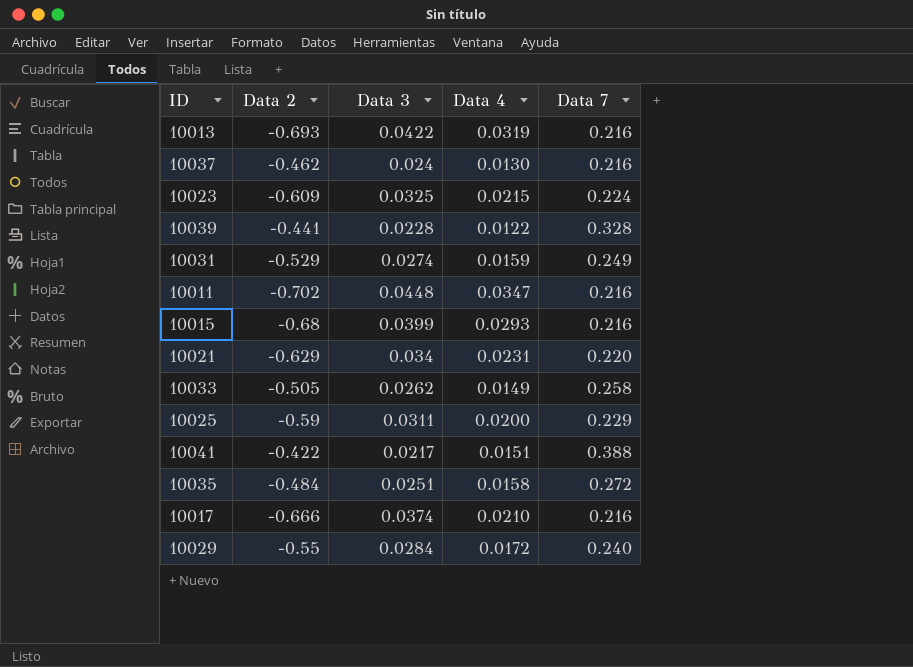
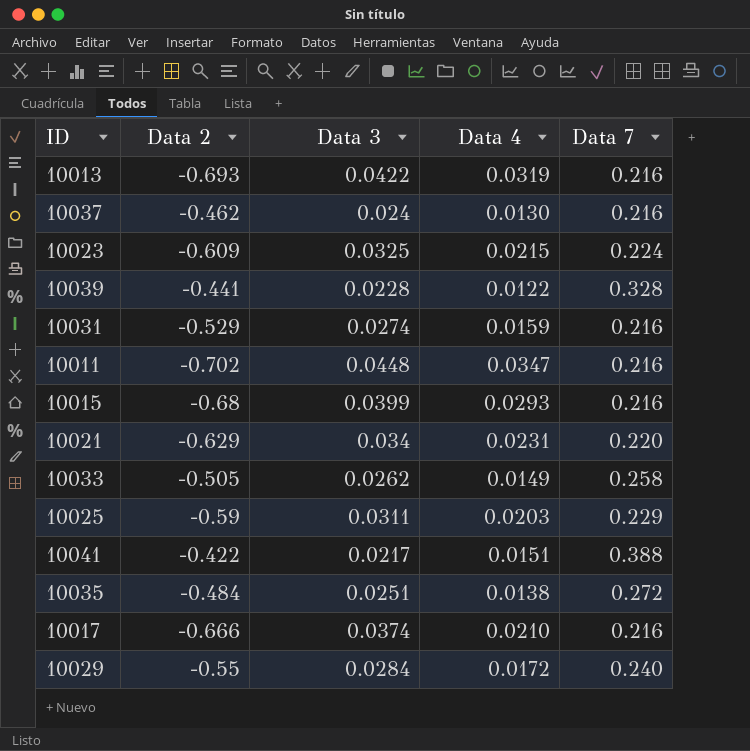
10031 | Data 7: 0.249 -> 0.216
10025 | Data 4: 0.0200 -> 0.0203
10035 | Data 4: 0.0158 -> 0.0138

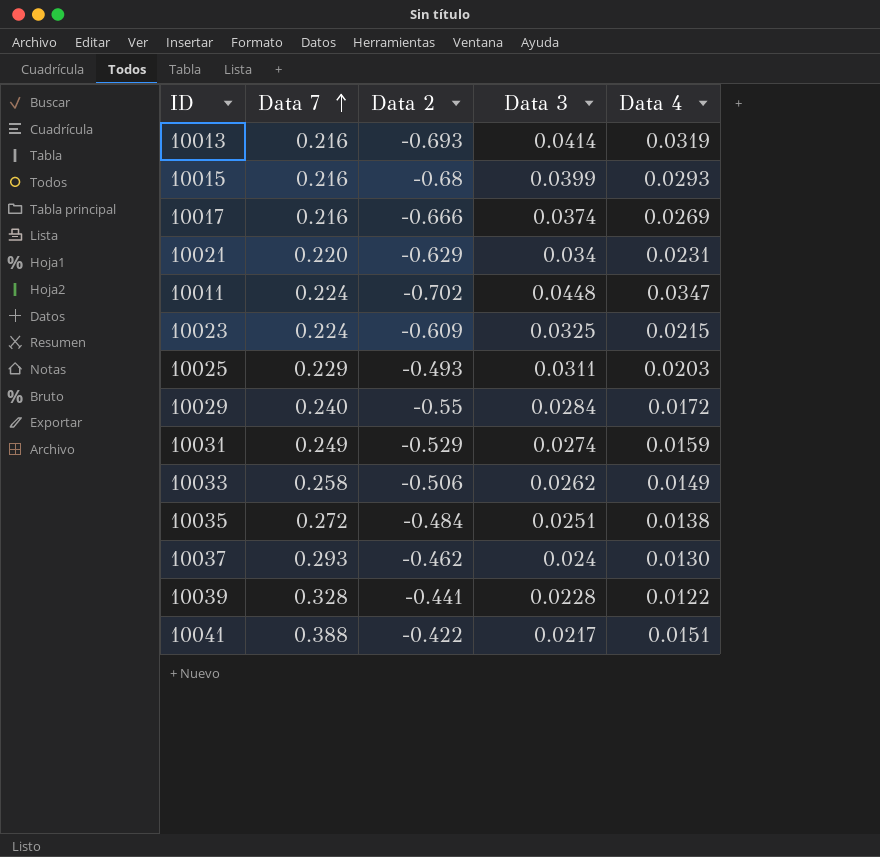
row order: none -> Data 7 ascending
column Data 7 | position: 5 -> 2
10013 | Data 3: 0.0422 -> 0.0414
10017 | Data 4: 0.0210 -> 0.0269
10011 | Data 7: 0.216 -> 0.224
10025 | Data 2: -0.59 -> -0.493
10031 | Data 7: 0.216 -> 0.249
10033 | Data 2: -0.505 -> -0.506
10037 | Data 7: 0.216 -> 0.293

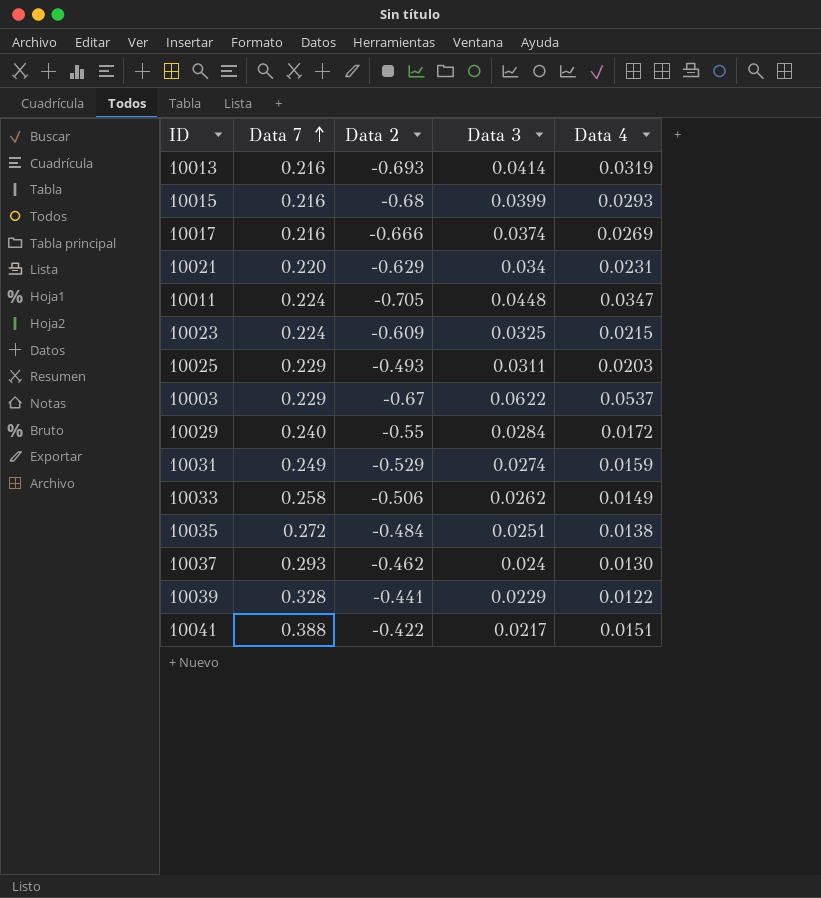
10011 | Data 2: -0.702 -> -0.705
row 10003: none -> 0.229 | -0.67 | 0.0622 | 0.0537
10039 | Data 3: 0.0228 -> 0.0229

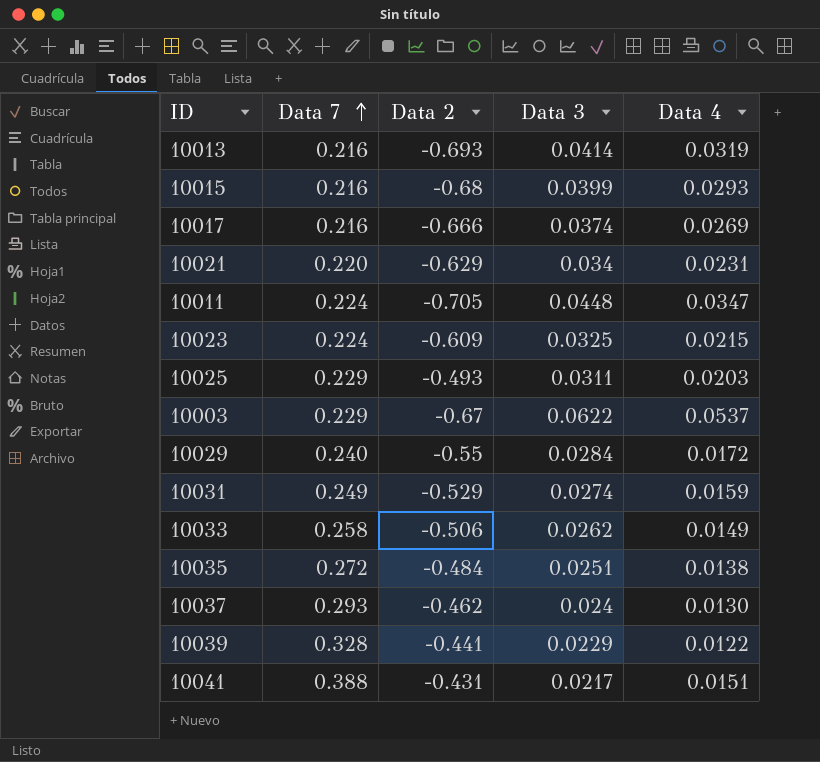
10041 | Data 2: -0.422 -> -0.431

